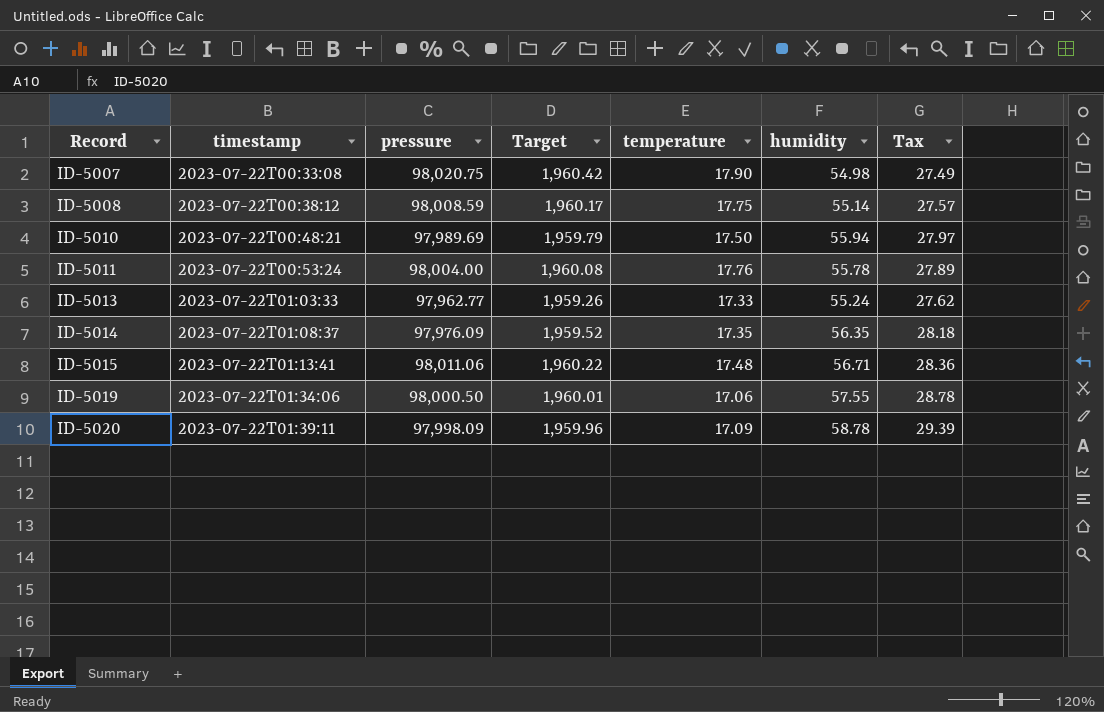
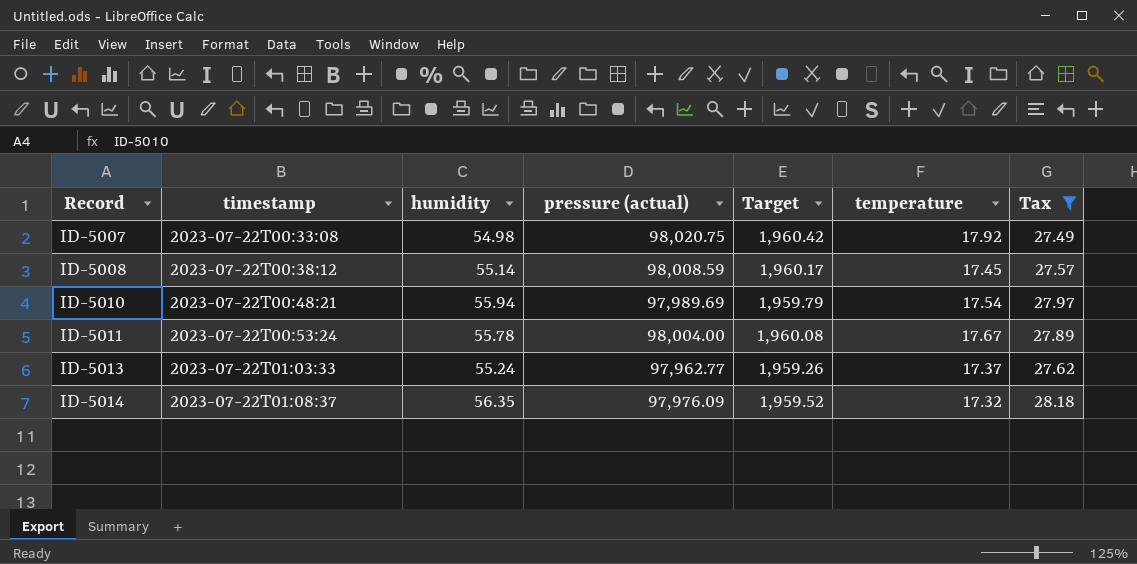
filter: none -> Tax <= 28.18
column humidity | position: 6 -> 3
column name: pressure -> pressure (actual)
ID-5007 | temperature: 17.90 -> 17.92
ID-5008 | temperature: 17.75 -> 17.45
ID-5010 | temperature: 17.50 -> 17.54
ID-5011 | temperature: 17.76 -> 17.67
ID-5013 | temperature: 17.33 -> 17.37
ID-5014 | temperature: 17.35 -> 17.32

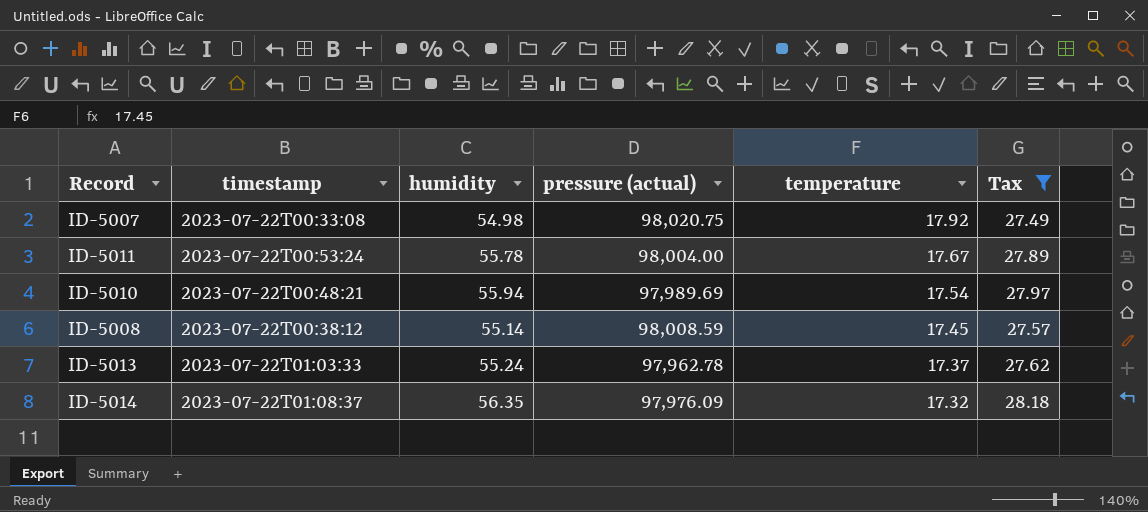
row order: Record ascending -> temperature descending
column Target | formula: [pressure (actual)] * 0.02 -> none
ID-5013 | pressure (actual): 97,962.77 -> 97,962.78

